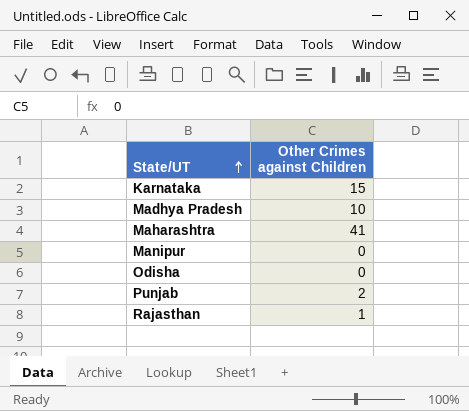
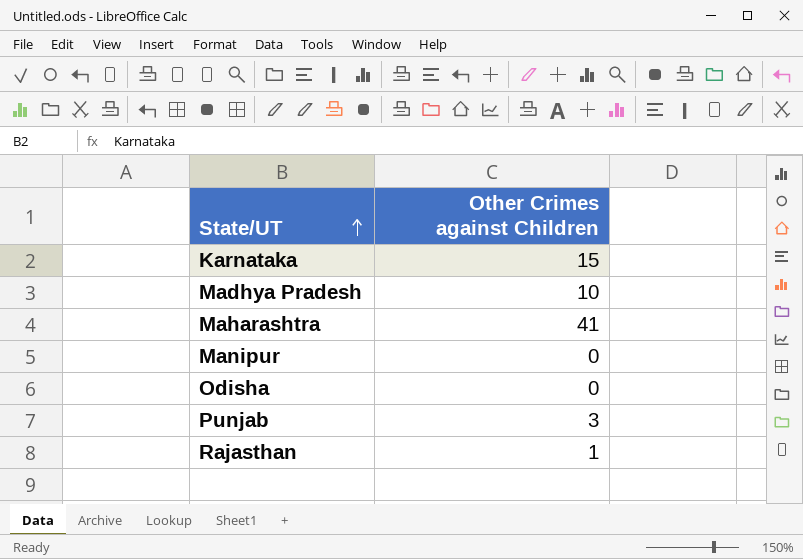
Punjab | Other Crimes against Children: 2 -> 3

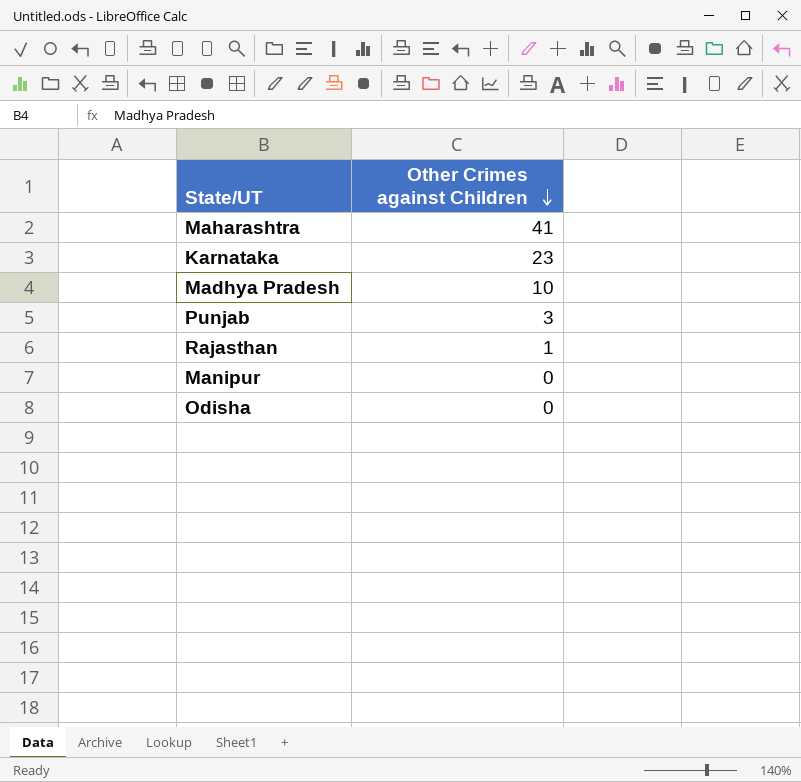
row order: State/UT ascending -> Other Crimes against Children descending
Karnataka | Other Crimes against Children: 15 -> 23

